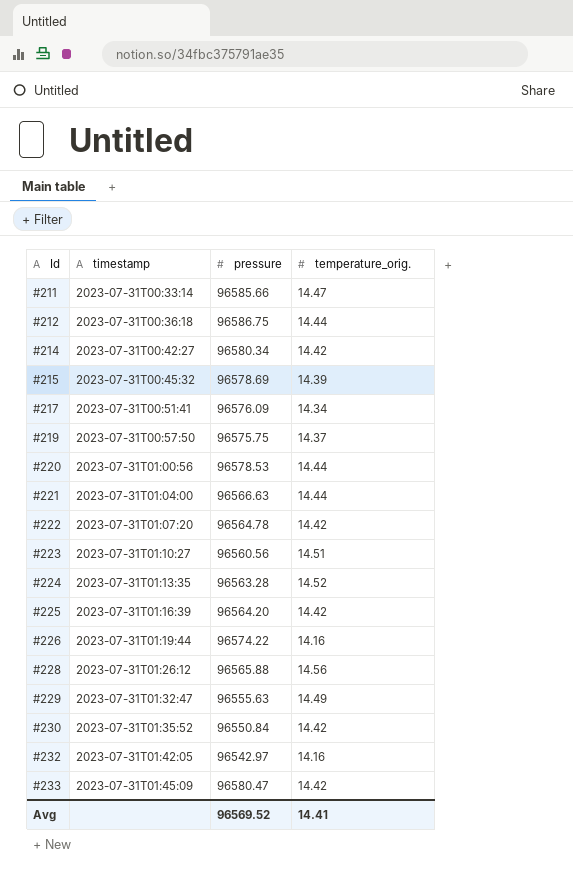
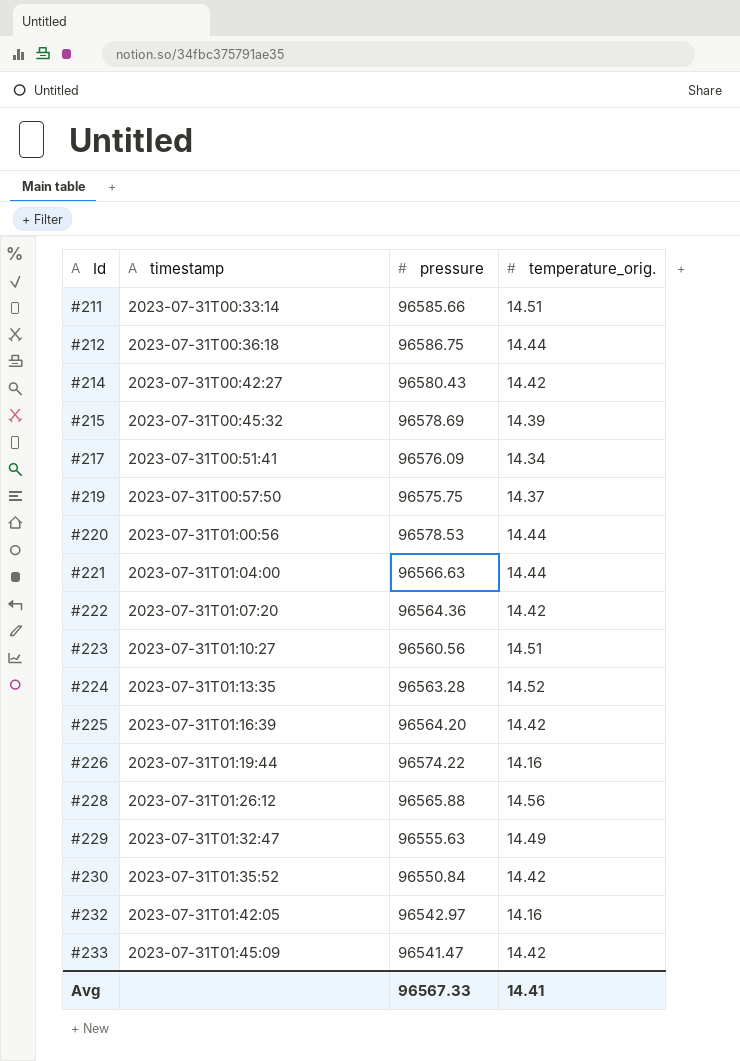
#211 | temperature_orig.: 14.47 -> 14.51
#214 | pressure: 96580.34 -> 96580.43
#222 | pressure: 96564.78 -> 96564.36
#233 | pressure: 96580.47 -> 96541.47
Avg | pressure: 96569.52 -> 96567.33

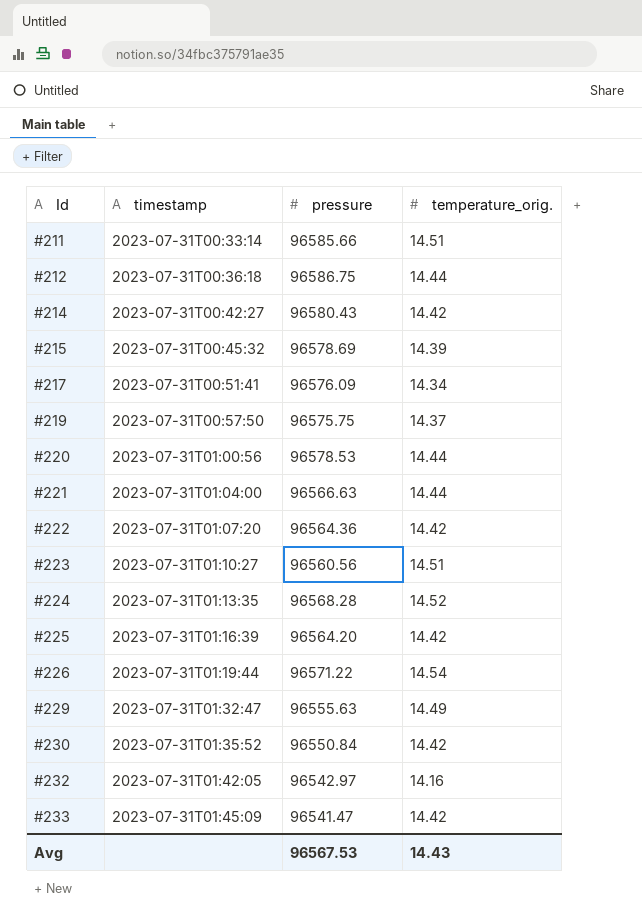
row #228: 2023-07-31T01:26:12 | 96565.88 | 14.56 -> none
#224 | pressure: 96563.28 -> 96568.28
#226 | pressure: 96574.22 -> 96571.22
#226 | temperature_orig.: 14.16 -> 14.54
Avg | pressure: 96567.33 -> 96567.53
Avg | temperature_orig.: 14.41 -> 14.43

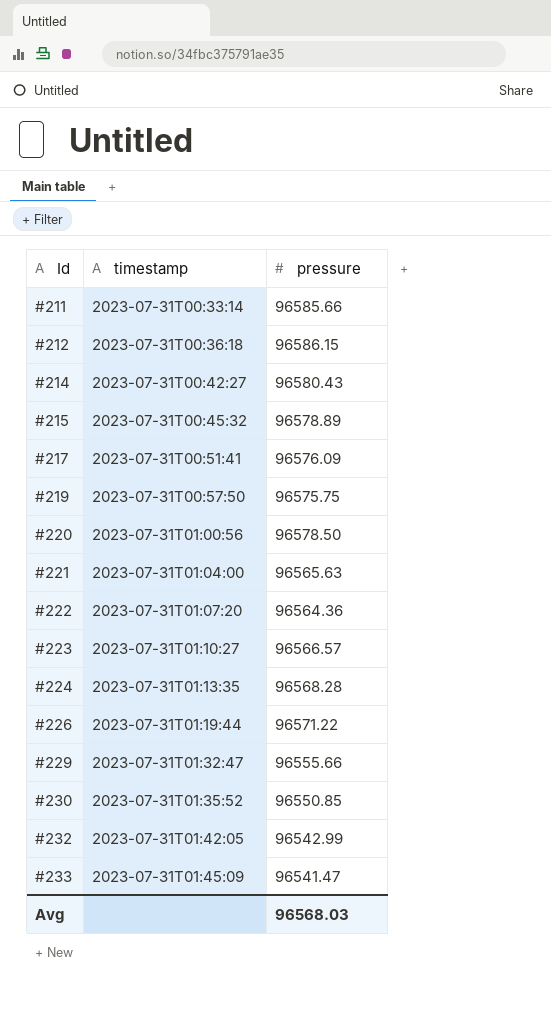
column temperature_orig. | position: 4 -> none
row #225: 2023-07-31T01:16:39 | 96564.20 | 14.42 -> none
#212 | pressure: 96586.75 -> 96586.15
#215 | pressure: 96578.69 -> 96578.89
#220 | pressure: 96578.53 -> 96578.50
#221 | pressure: 96566.63 -> 96565.63
#223 | pressure: 96560.56 -> 96566.57
#229 | pressure: 96555.63 -> 96555.66
#230 | pressure: 96550.84 -> 96550.85
#232 | pressure: 96542.97 -> 96542.99
Avg | pressure: 96567.53 -> 96568.03

